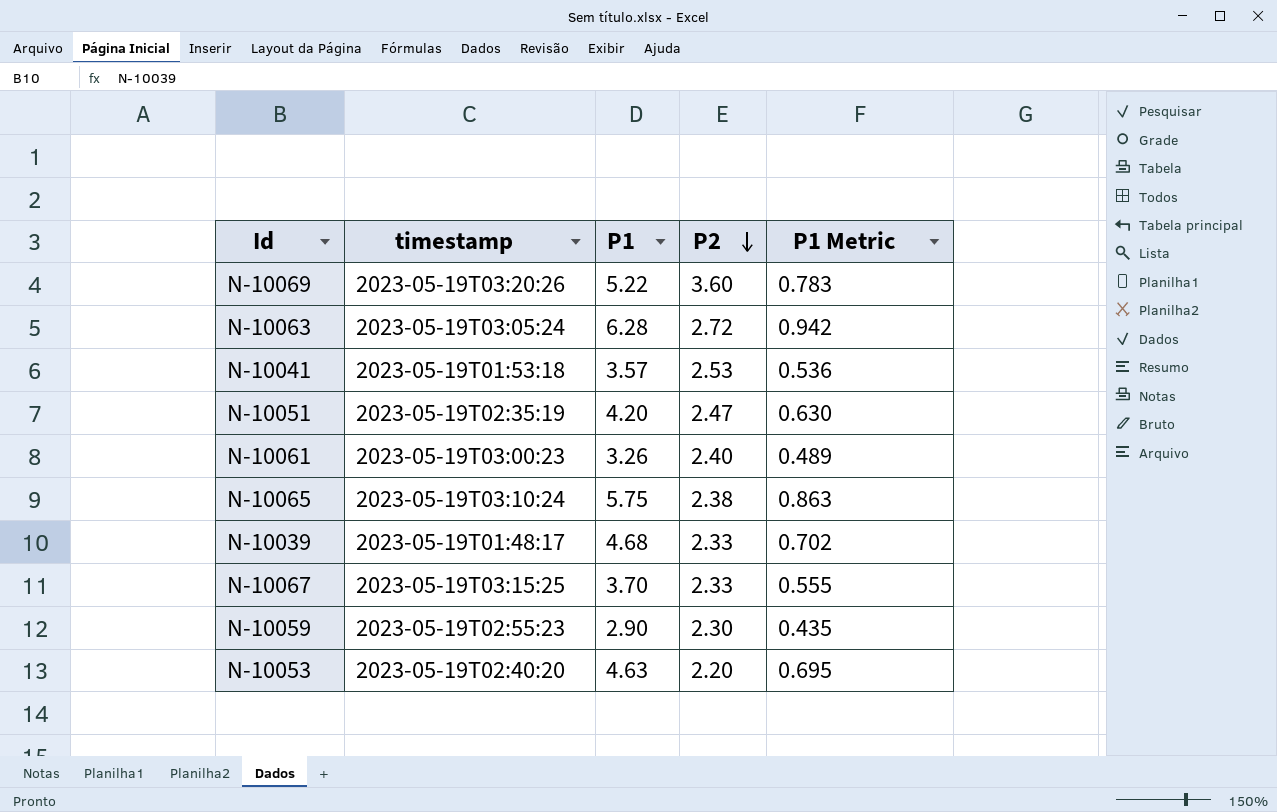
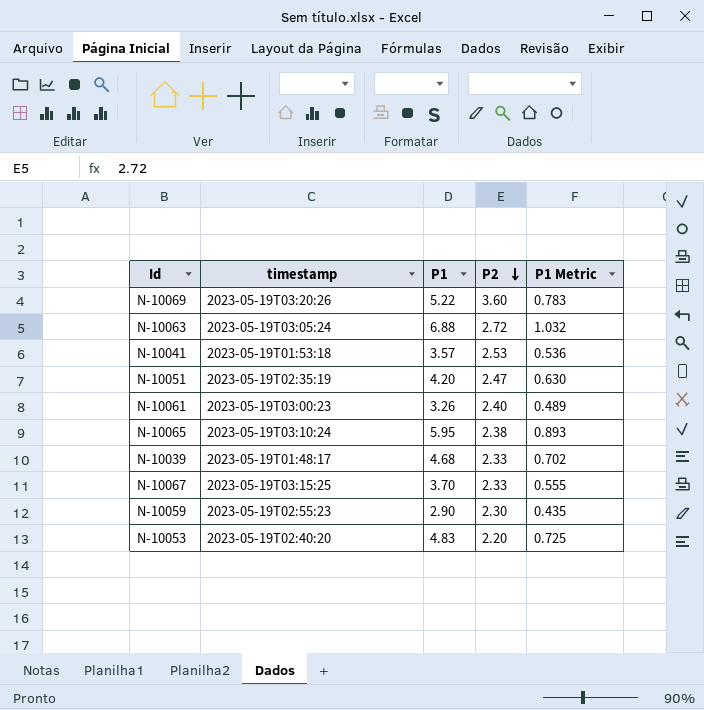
N-10063 | P1: 6.28 -> 6.88
N-10063 | P1 Metric: 0.942 -> 1.032
N-10065 | P1: 5.75 -> 5.95
N-10065 | P1 Metric: 0.863 -> 0.893
N-10053 | P1: 4.63 -> 4.83
N-10053 | P1 Metric: 0.695 -> 0.725

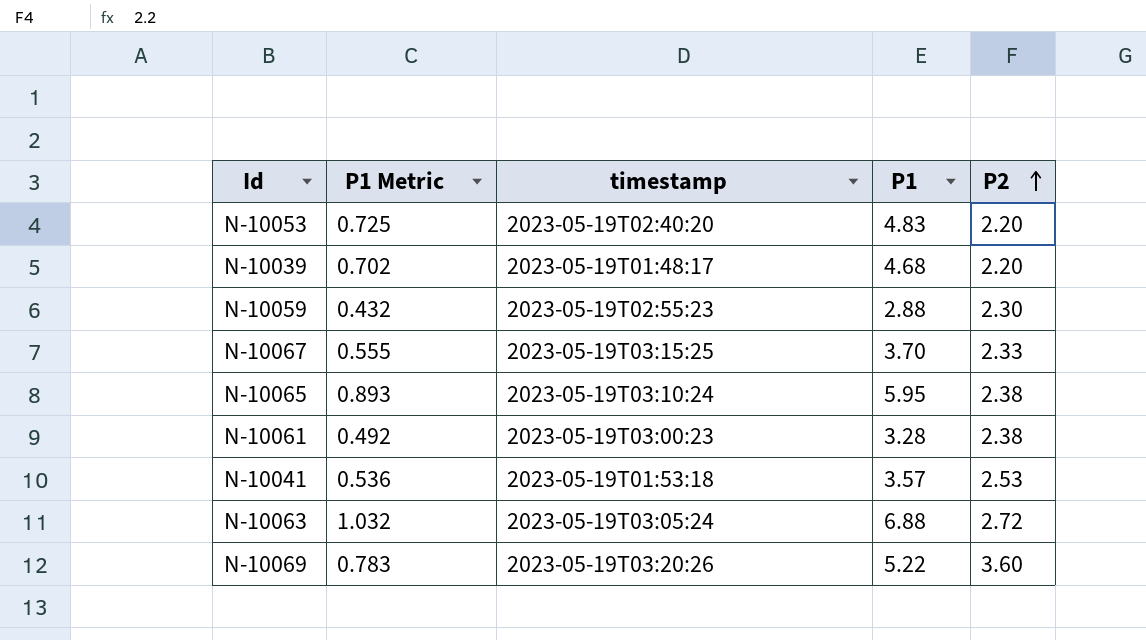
row order: P2 descending -> P2 ascending
column P1 Metric | position: 5 -> 2
row N-10051: 2023-05-19T02:35:19 | 4.20 | 2.47 | 0.630 -> none
N-10039 | P2: 2.33 -> 2.20
N-10059 | P1 Metric: 0.435 -> 0.432
N-10059 | P1: 2.90 -> 2.88
N-10061 | P1 Metric: 0.489 -> 0.492
N-10061 | P1: 3.26 -> 3.28
N-10061 | P2: 2.40 -> 2.38

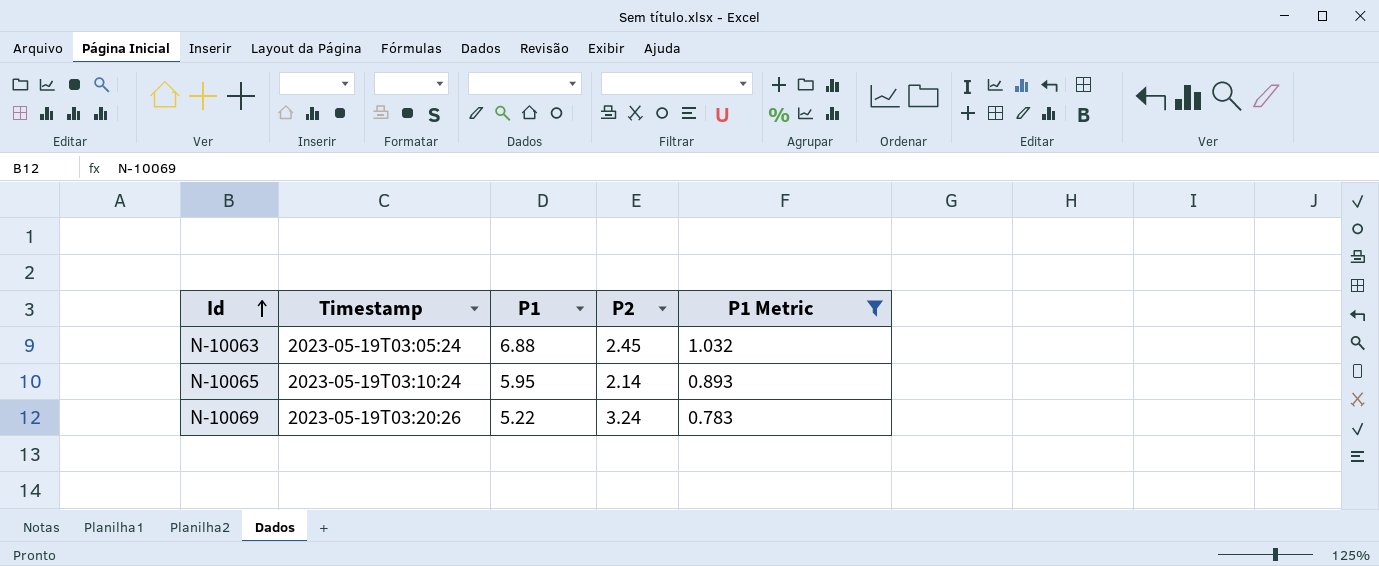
filter: none -> P1 Metric >= 0.783
row order: P2 ascending -> Id ascending
column name: timestamp -> Timestamp
column P1 Metric | position: 2 -> 5
N-10063 | P2: 2.72 -> 2.45
N-10065 | P2: 2.38 -> 2.14
N-10069 | P2: 3.60 -> 3.24

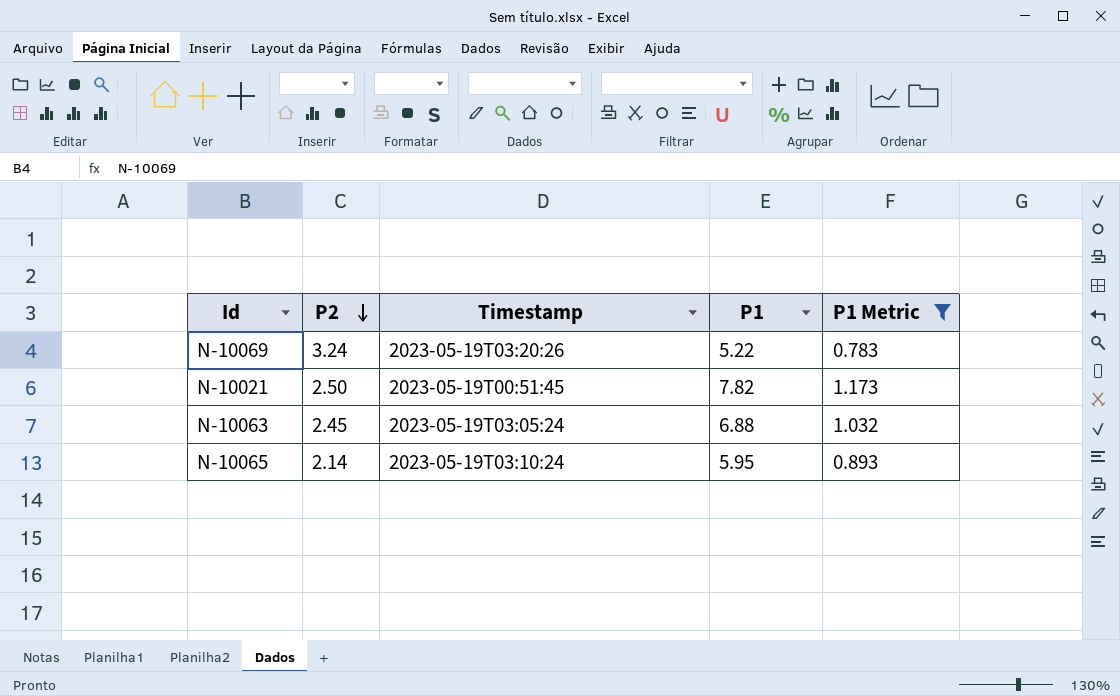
row order: Id ascending -> P2 descending
column P2 | position: 4 -> 2
row N-10021: none -> 2.50 | 2023-05-19T00:51:45 | 7.82 | 1.173

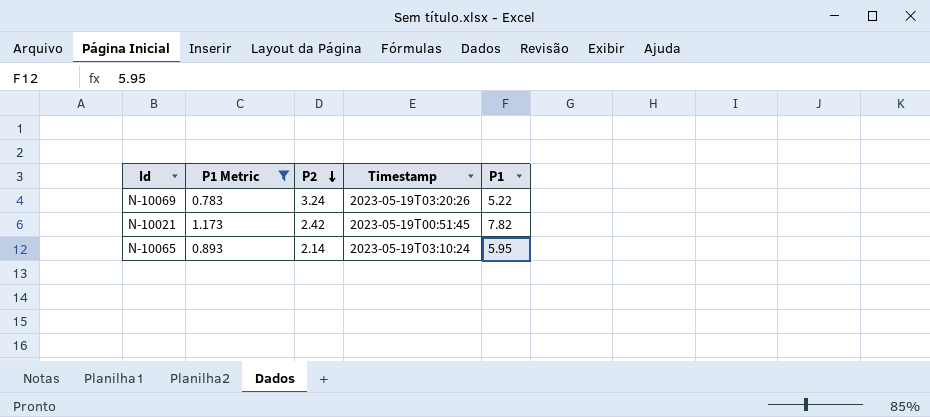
column P1 Metric | position: 5 -> 2
row N-10063: 2.45 | 2023-05-19T03:05:24 | 6.88 | 1.032 -> none
N-10021 | P2: 2.50 -> 2.42

